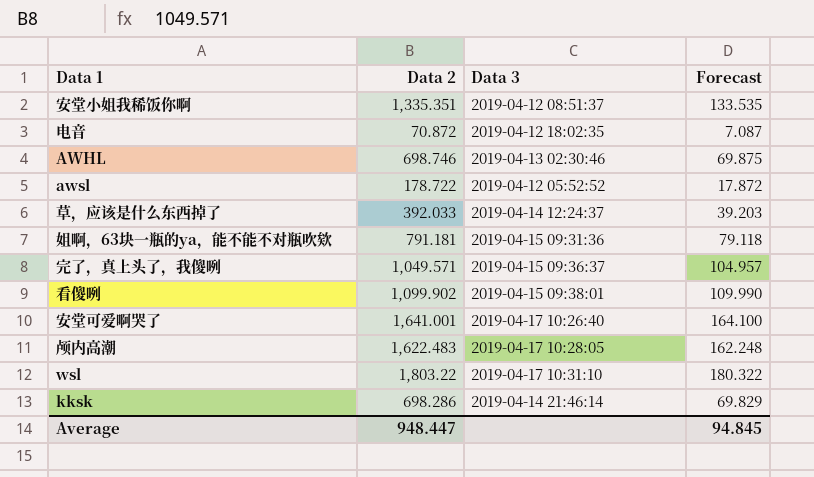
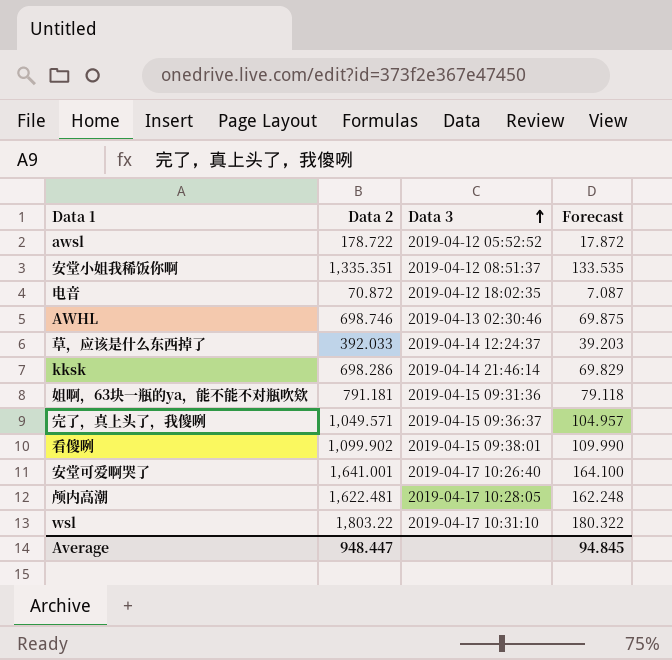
row order: none -> Data 3 ascending
颅内高潮 | Data 2: 1,622.483 -> 1,622.481

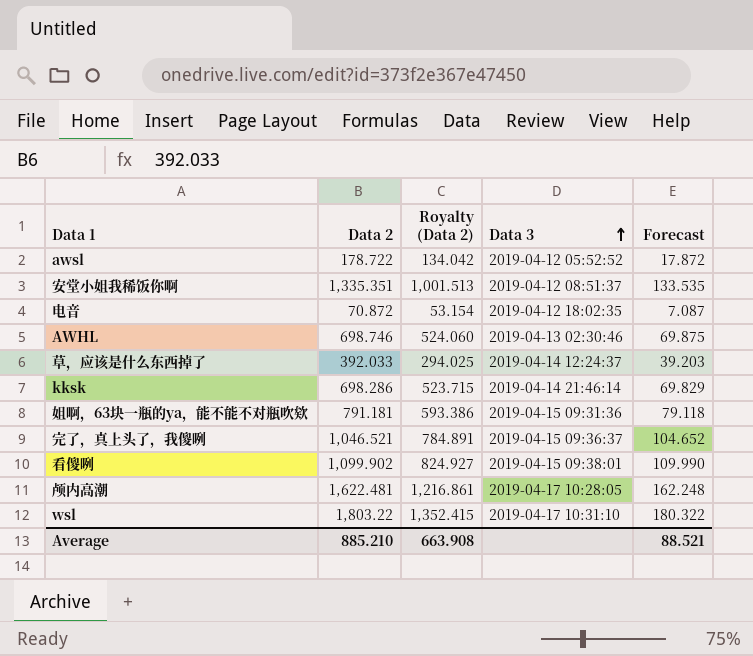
column Royalty (Data 2) | formula: none -> [Data 2] * 0.75
row 安堂可爱啊哭了: 1,641.001 | 2019-04-17 10:26:40 | 164.100 -> none
完了，真上头了，我傻咧 | Data 2: 1,049.571 -> 1,046.521
完了，真上头了，我傻咧 | Forecast: 104.957 -> 104.652
Average | Data 2: 948.447 -> 885.210
Average | Forecast: 94.845 -> 88.521

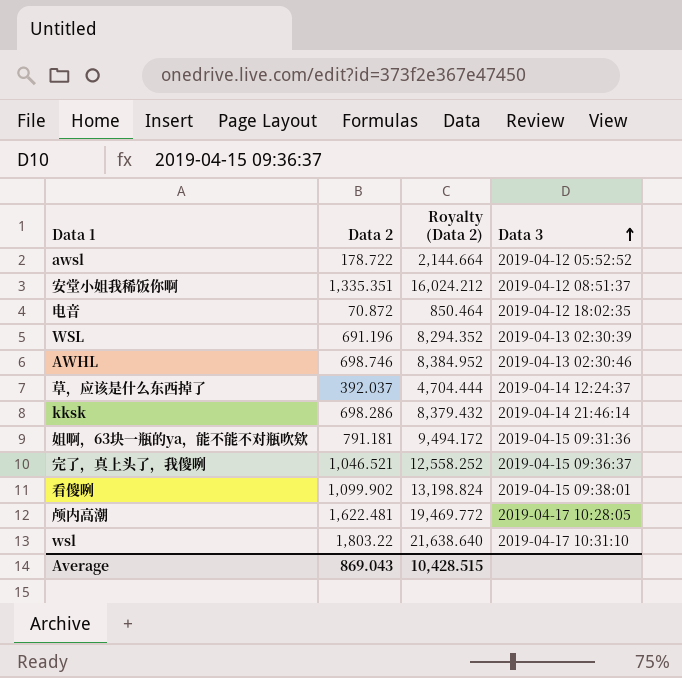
column Forecast | formula: [Data 2] * 0.1 -> none
column Royalty (Data 2) | formula: [Data 2] * 0.75 -> [Data 2] * 12
row WSL: none -> 691.196 | 8,294.352 | 2019-04-13 02:30:39
草，应该是什么东西掉了 | Data 2: 392.033 -> 392.037
Average | Data 2: 885.210 -> 869.043
Average | Royalty (Data 2): 663.908 -> 10,428.515

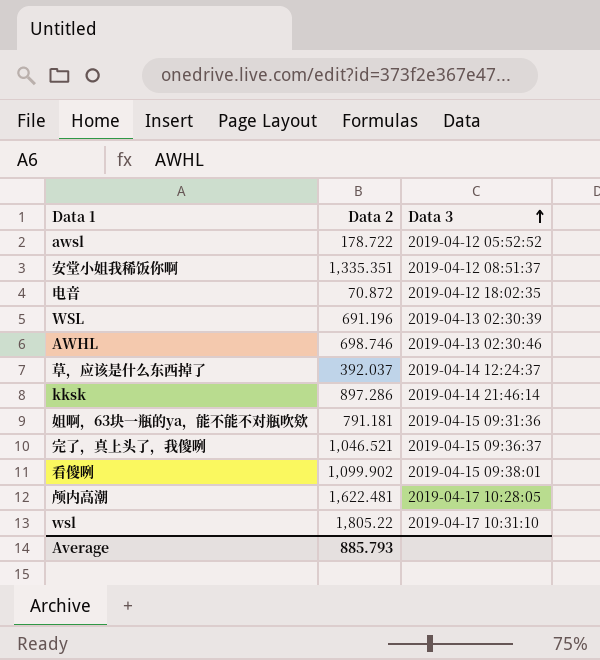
column Royalty (Data 2) | formula: [Data 2] * 12 -> none
kksk | Data 2: 698.286 -> 897.286
wsl | Data 2: 1,803.22 -> 1,805.22
Average | Data 2: 869.043 -> 885.793

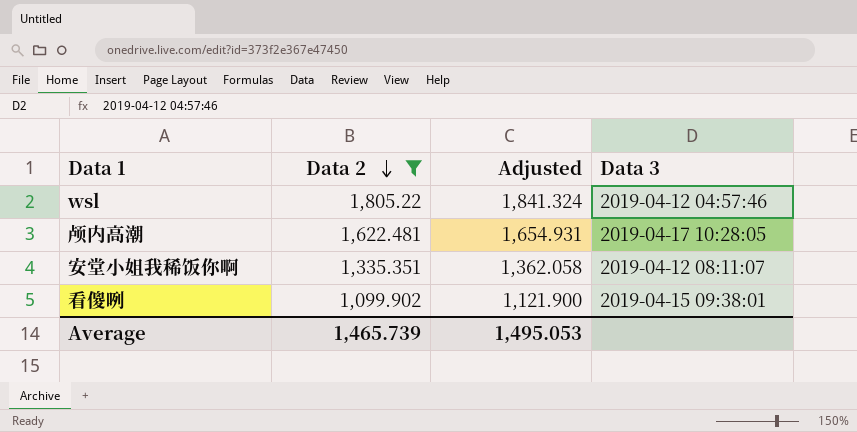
filter: none -> Data 2 >= 1,099.902
row order: Data 3 ascending -> Data 2 descending
column Adjusted | formula: none -> [Data 2] * 1.02
wsl | Data 3: 2019-04-17 10:31:10 -> 2019-04-12 04:57:46
安堂小姐我稀饭你啊 | Data 3: 2019-04-12 08:51:37 -> 2019-04-12 08:11:07
Average | Data 2: 885.793 -> 1,465.739

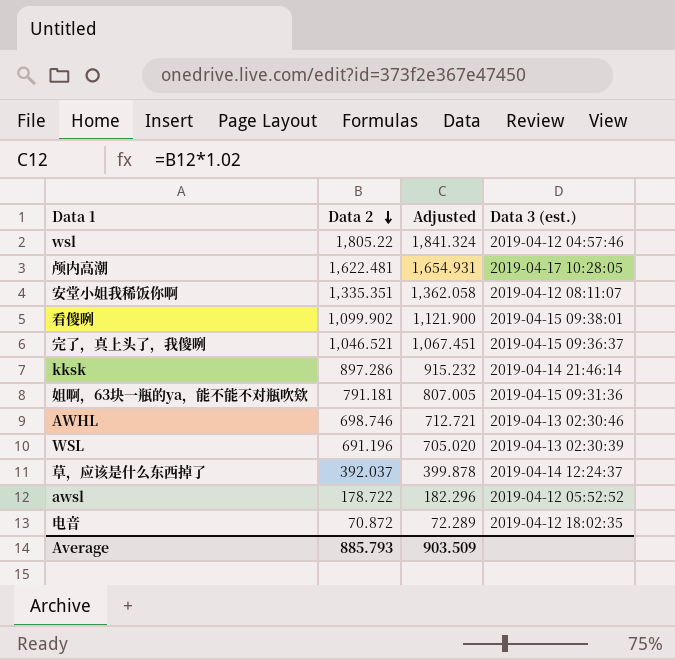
filter: Data 2 >= 1,099.902 -> none
column name: Data 3 -> Data 3 (est.)
Average | Data 2: 1,465.739 -> 885.793
Average | Adjusted: 1,495.053 -> 903.509

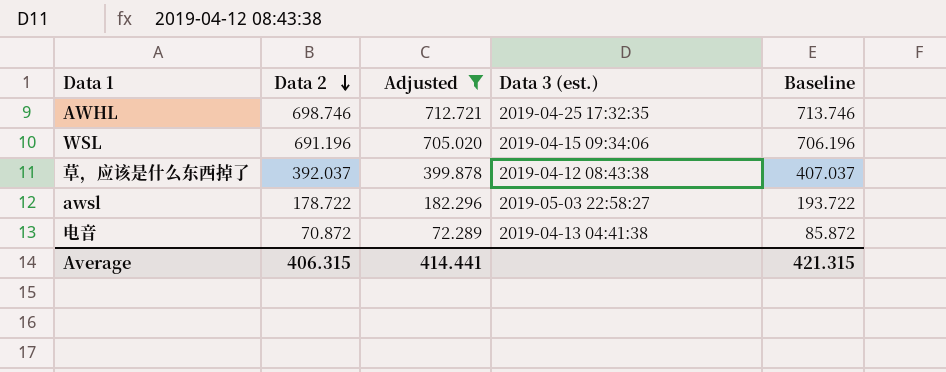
filter: none -> Adjusted <= 712.721
column Baseline | formula: none -> [Data 2] + 15
AWHL | Data 3 (est.): 2019-04-13 02:30:46 -> 2019-04-25 17:32:35
WSL | Data 3 (est.): 2019-04-13 02:30:39 -> 2019-04-15 09:34:06
草，应该是什么东西掉了 | Data 3 (est.): 2019-04-14 12:24:37 -> 2019-04-12 08:43:38
awsl | Data 3 (est.): 2019-04-12 05:52:52 -> 2019-05-03 22:58:27
电音 | Data 3 (est.): 2019-04-12 18:02:35 -> 2019-04-13 04:41:38
Average | Data 2: 885.793 -> 406.315
Average | Adjusted: 903.509 -> 414.441

